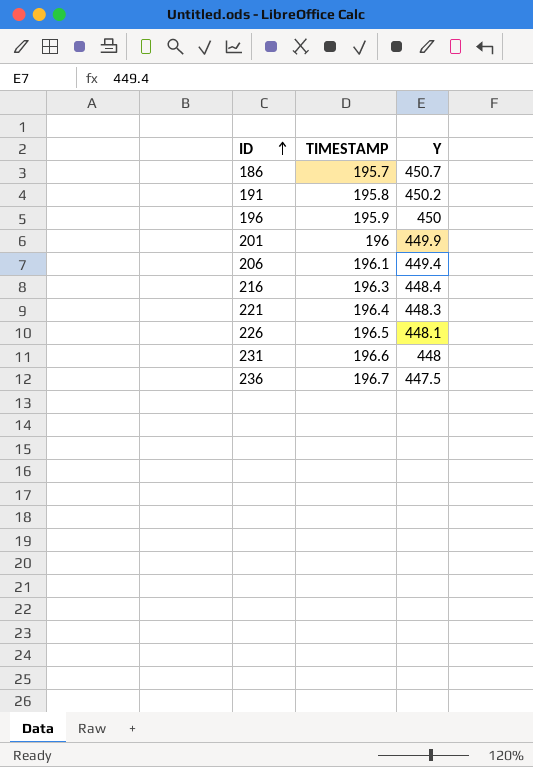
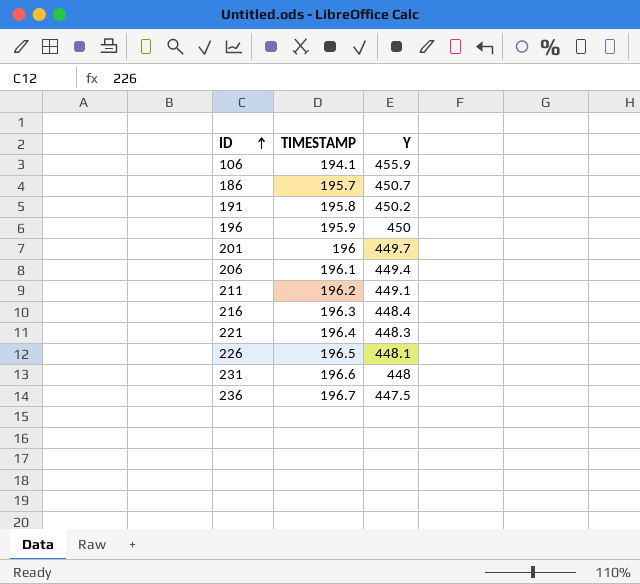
row 106: none -> 194.1 | 455.9
201 | Y: 449.9 -> 449.7
row 211: none -> 196.2 | 449.1

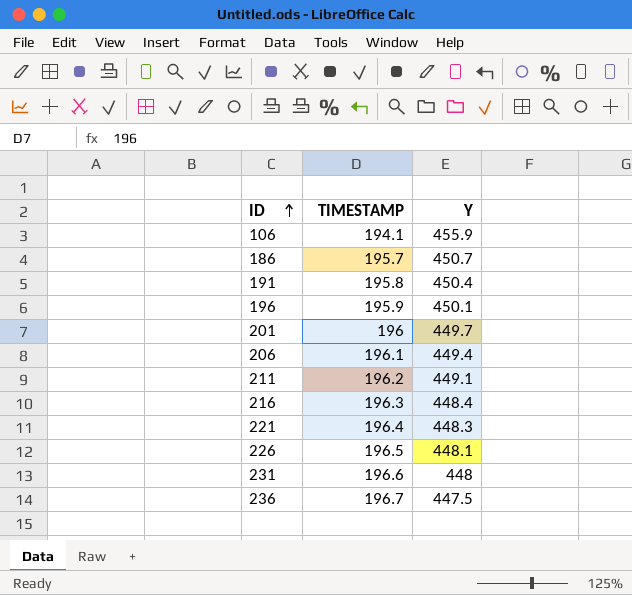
191 | Y: 450.2 -> 450.4
196 | Y: 450 -> 450.1

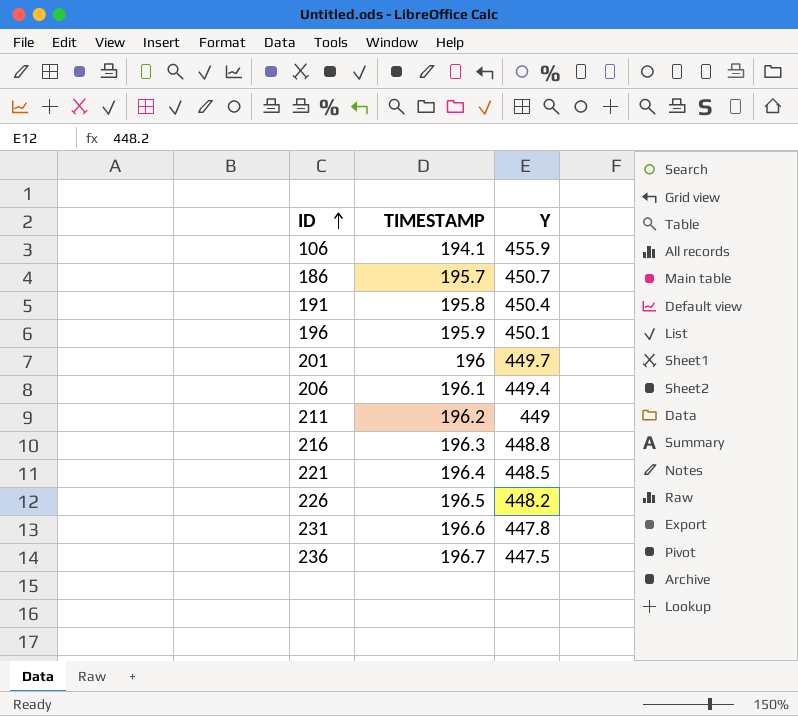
211 | Y: 449.1 -> 449
216 | Y: 448.4 -> 448.8
221 | Y: 448.3 -> 448.5
226 | Y: 448.1 -> 448.2
231 | Y: 448 -> 447.8

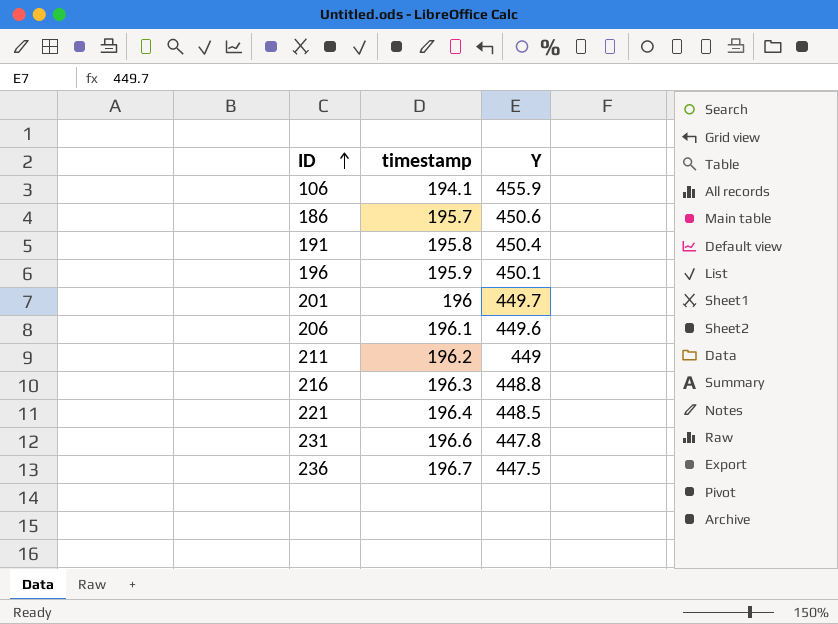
column name: TIMESTAMP -> timestamp
row 226: 196.5 | 448.2 -> none
186 | Y: 450.7 -> 450.6
206 | Y: 449.4 -> 449.6

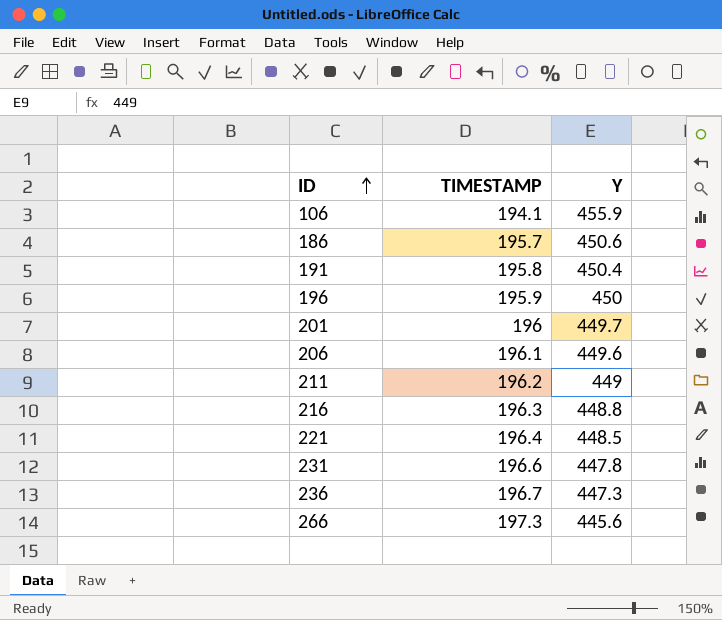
column name: timestamp -> TIMESTAMP
196 | Y: 450.1 -> 450
236 | Y: 447.5 -> 447.3
row 266: none -> 197.3 | 445.6

